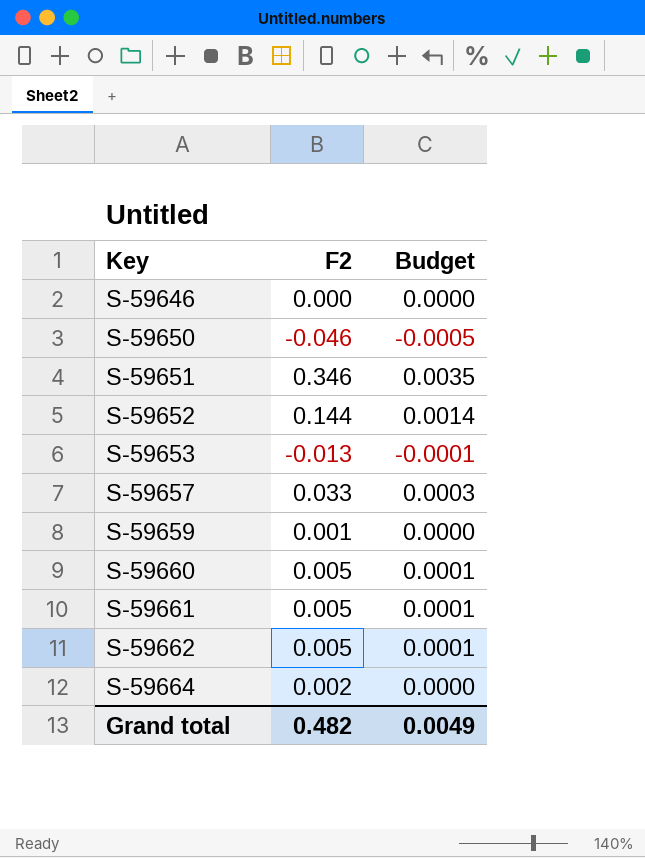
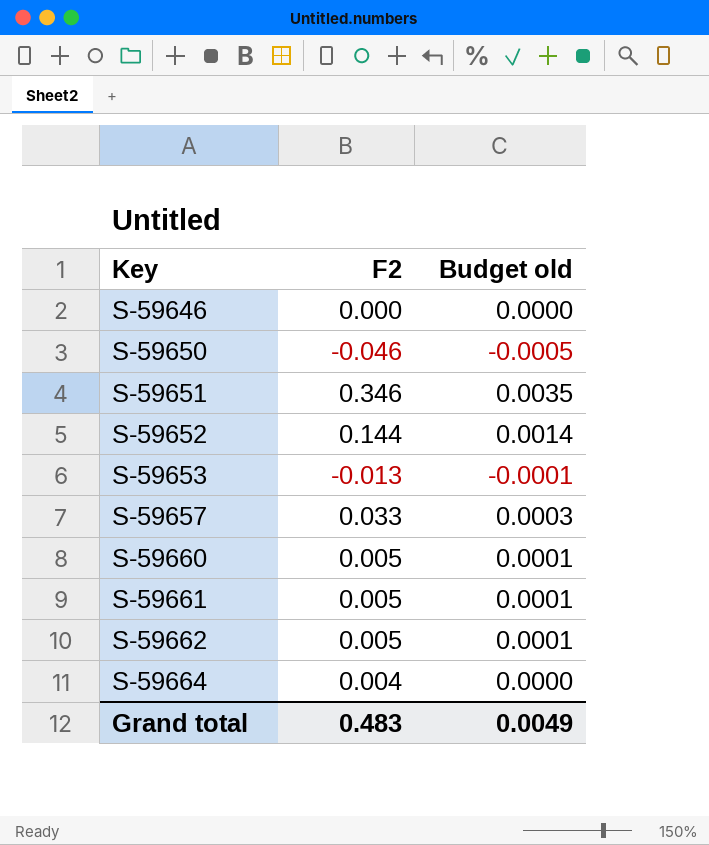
column name: Budget -> Budget old
row S-59659: 0.001 | 0.0000 -> none
S-59664 | F2: 0.002 -> 0.004
Grand total | F2: 0.482 -> 0.483

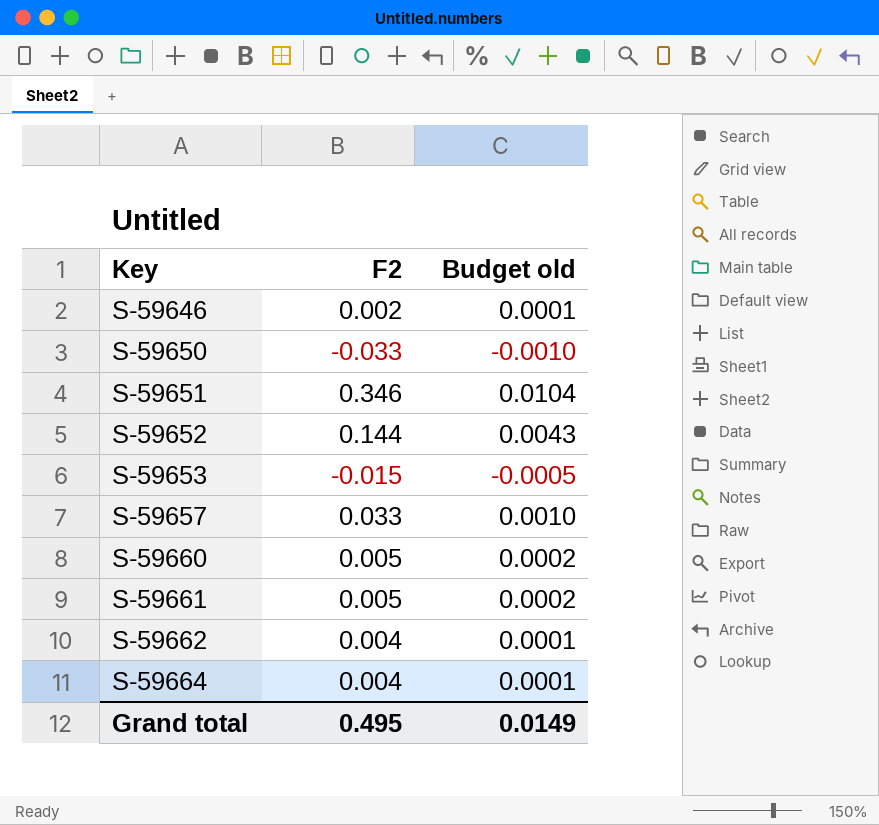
column Budget old | formula: [F2] * 0.01 -> [F2] * 0.03
S-59646 | F2: 0.000 -> 0.002
S-59650 | F2: -0.046 -> -0.033
S-59653 | F2: -0.013 -> -0.015
S-59662 | F2: 0.005 -> 0.004
Grand total | F2: 0.483 -> 0.495
Grand total | Budget old: 0.0049 -> 0.0149

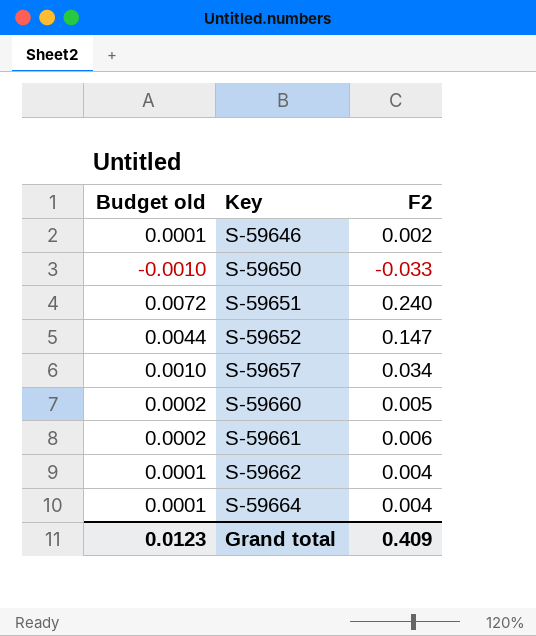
column Budget old | position: 3 -> 1
row S-59653: -0.015 | -0.0005 -> none
S-59651 | Budget old: 0.0104 -> 0.0072
S-59651 | F2: 0.346 -> 0.240
S-59652 | Budget old: 0.0043 -> 0.0044
S-59652 | F2: 0.144 -> 0.147
S-59657 | F2: 0.033 -> 0.034
S-59661 | F2: 0.005 -> 0.006
Grand total | Budget old: 0.0149 -> 0.0123
Grand total | F2: 0.495 -> 0.409

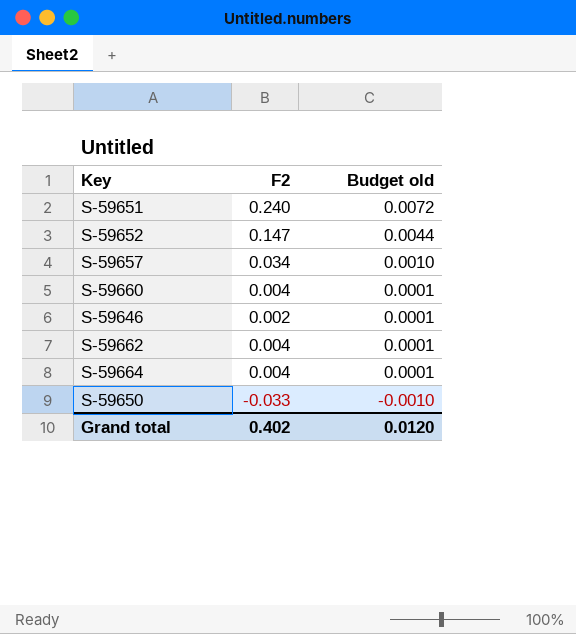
row order: Key ascending -> Budget old descending
column Budget old | position: 1 -> 3
row S-59661: 0.0002 | 0.006 -> none
S-59660 | F2: 0.005 -> 0.004
S-59660 | Budget old: 0.0002 -> 0.0001
Grand total | F2: 0.409 -> 0.402
Grand total | Budget old: 0.0123 -> 0.0120

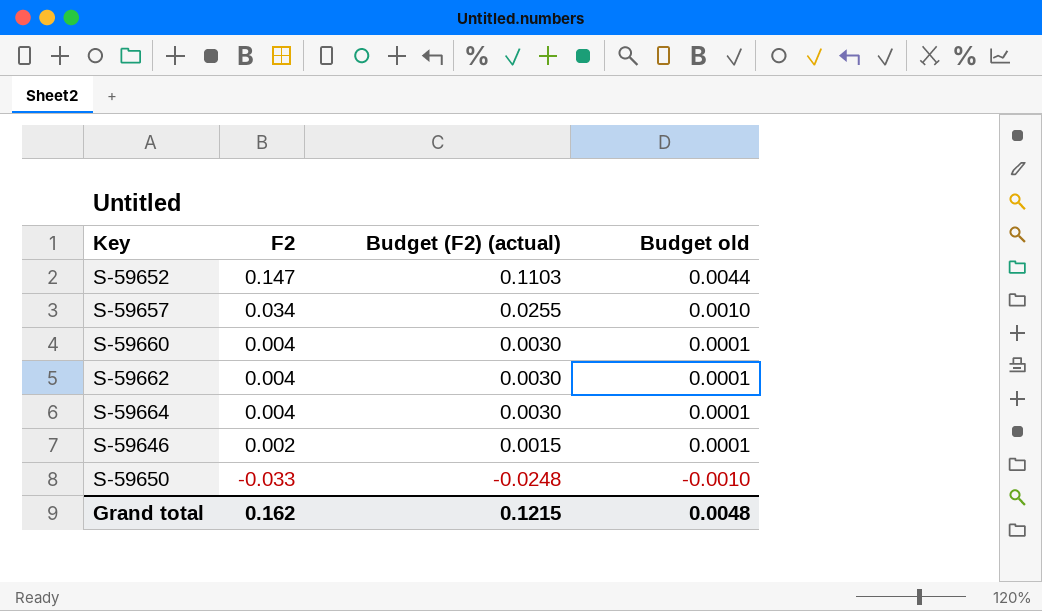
row order: Budget old descending -> F2 descending
column Budget (F2) (actual) | formula: none -> [F2] * 0.75
row S-59651: 0.240 | 0.0072 -> none
Grand total | F2: 0.402 -> 0.162
Grand total | Budget old: 0.0120 -> 0.0048

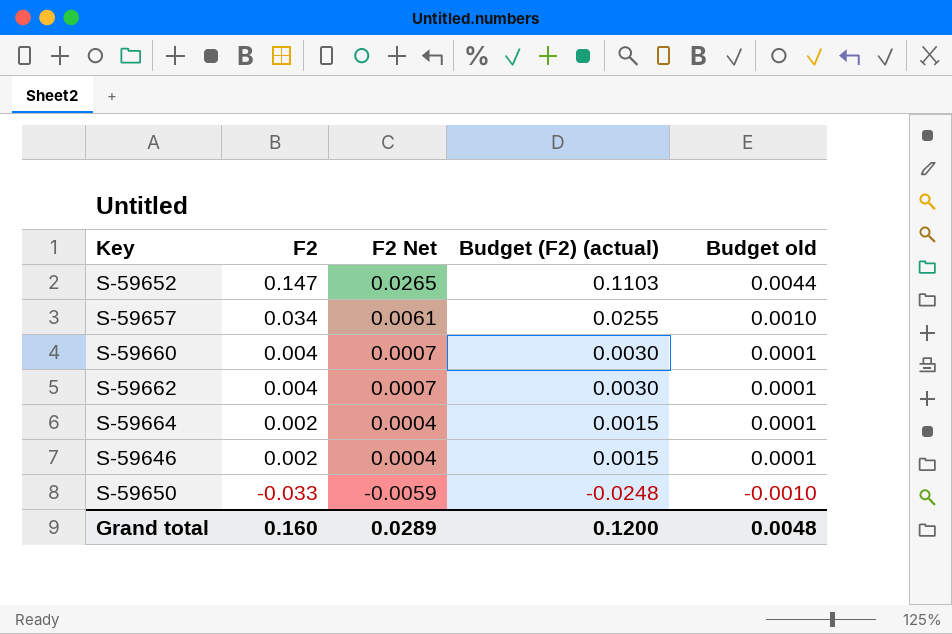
column F2 Net | formula: none -> [F2] * 0.18
S-59664 | F2: 0.004 -> 0.002
S-59664 | Budget (F2) (actual): 0.0030 -> 0.0015
Grand total | F2: 0.162 -> 0.160
Grand total | Budget (F2) (actual): 0.1215 -> 0.1200

